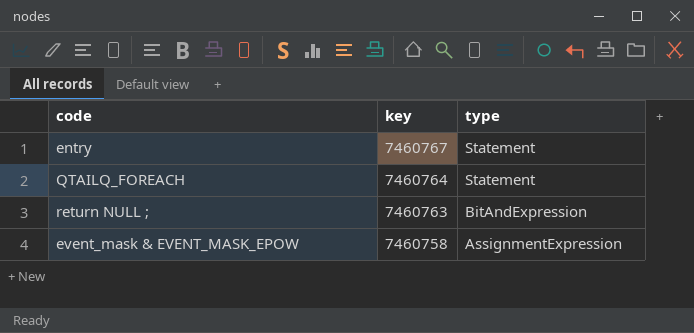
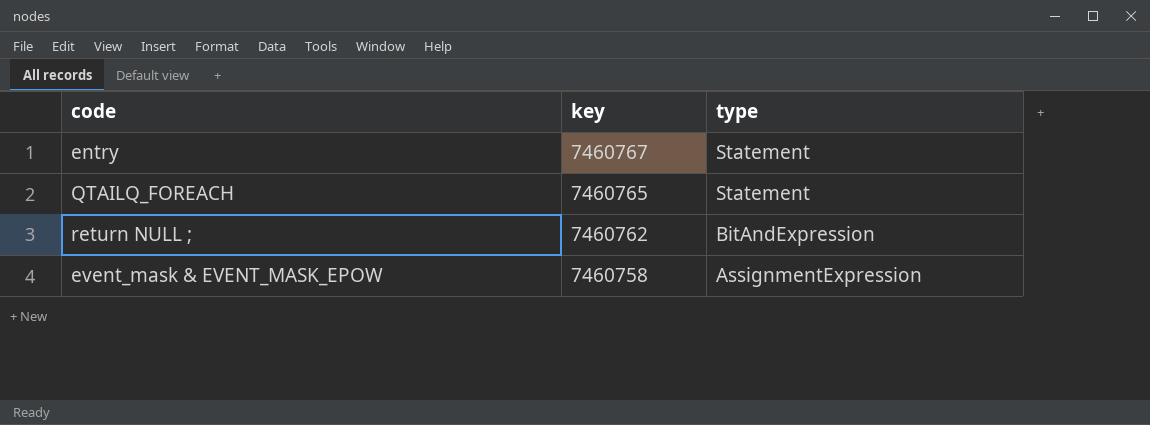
QTAILQ_FOREACH | key: 7460764 -> 7460765
return NULL ; | key: 7460763 -> 7460762

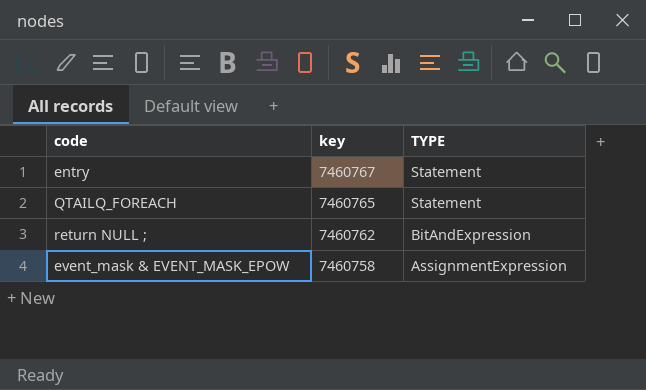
column name: type -> TYPE

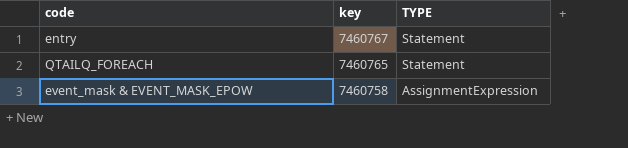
row return NULL ;: 7460762 | BitAndExpression -> none

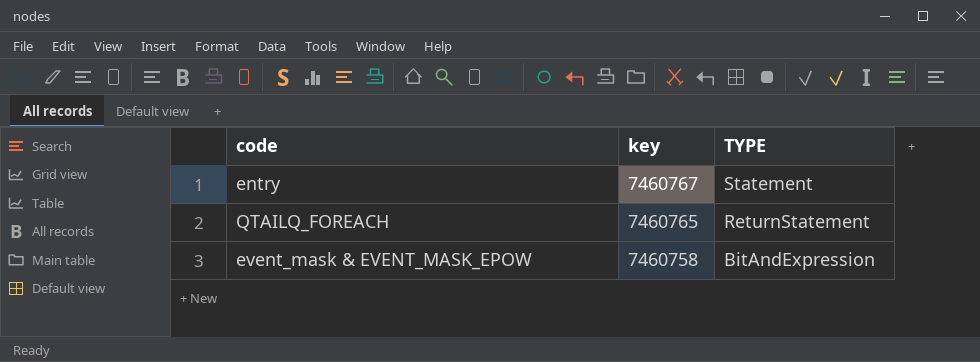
QTAILQ_FOREACH | TYPE: Statement -> ReturnStatement
event_mask & EVENT_MASK_EPOW | TYPE: AssignmentExpression -> BitAndExpression

